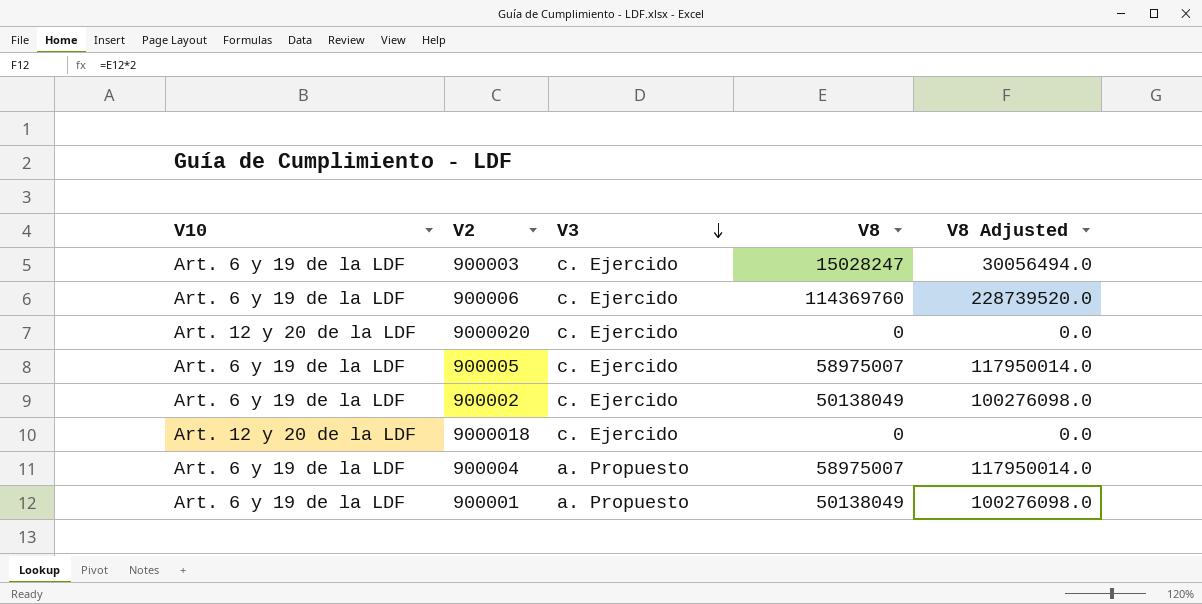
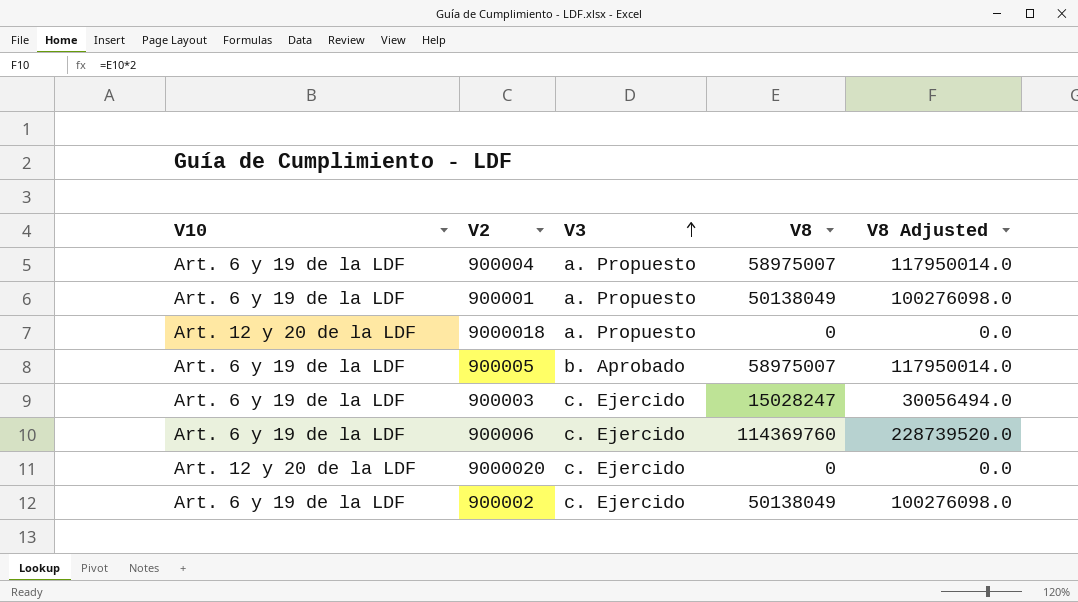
row order: V3 descending -> V3 ascending
9000018 | V3: c. Ejercido -> a. Propuesto
900005 | V3: c. Ejercido -> b. Aprobado

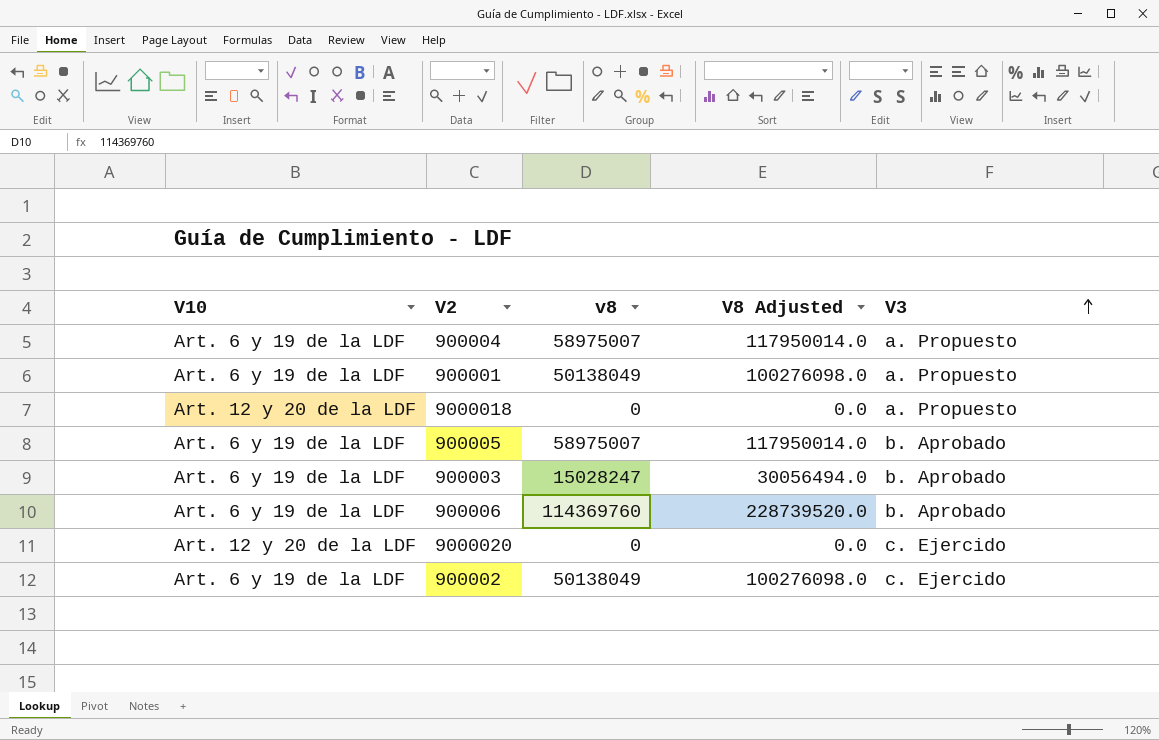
column name: V8 -> v8
column V3 | position: 3 -> 5
900003 | V3: c. Ejercido -> b. Aprobado
900006 | V3: c. Ejercido -> b. Aprobado

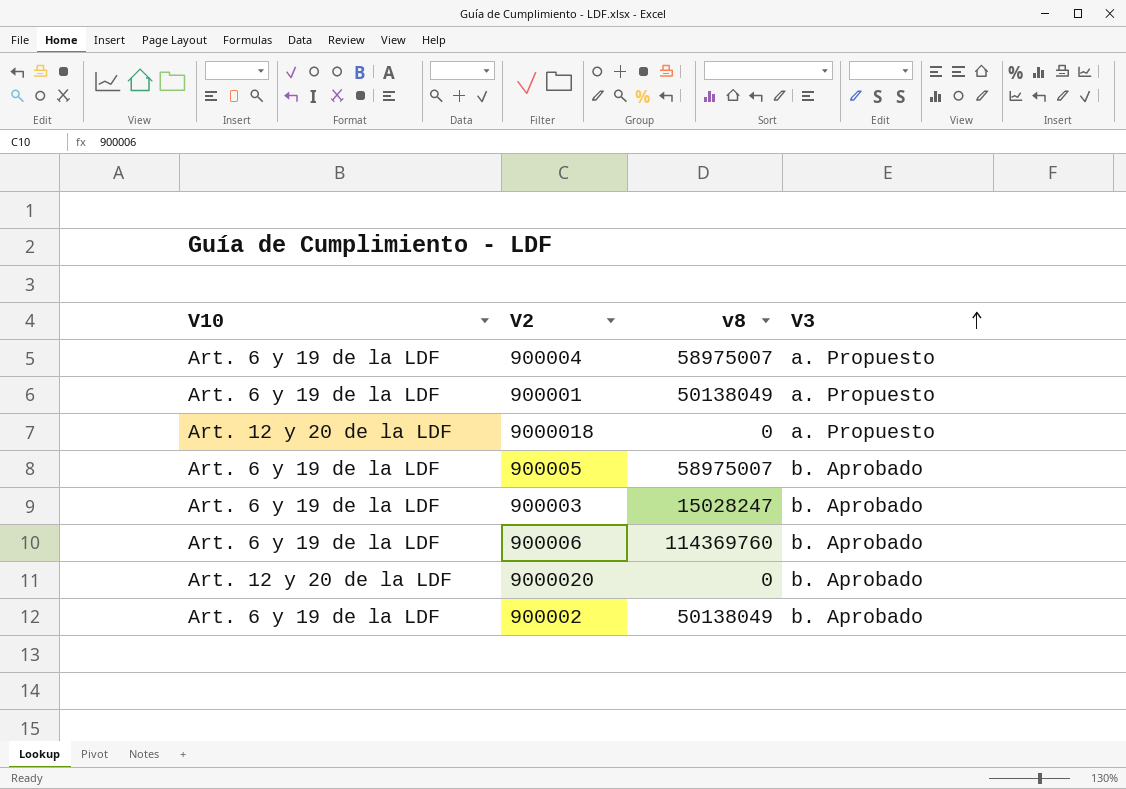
column V8 Adjusted | formula: [v8] * 2 -> none
9000020 | V3: c. Ejercido -> b. Aprobado
900002 | V3: c. Ejercido -> b. Aprobado

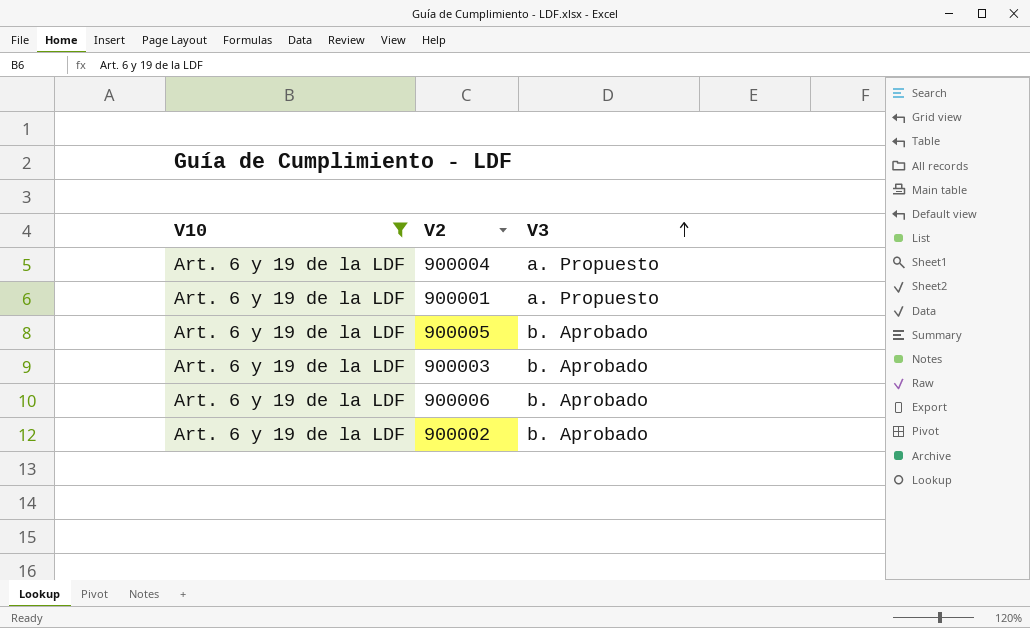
filter: none -> V10 = Art. 6 y 19 de la LDF
column v8 | position: 3 -> none

